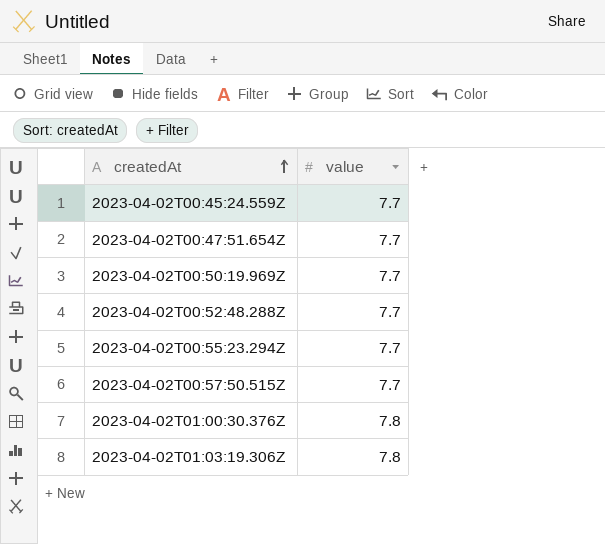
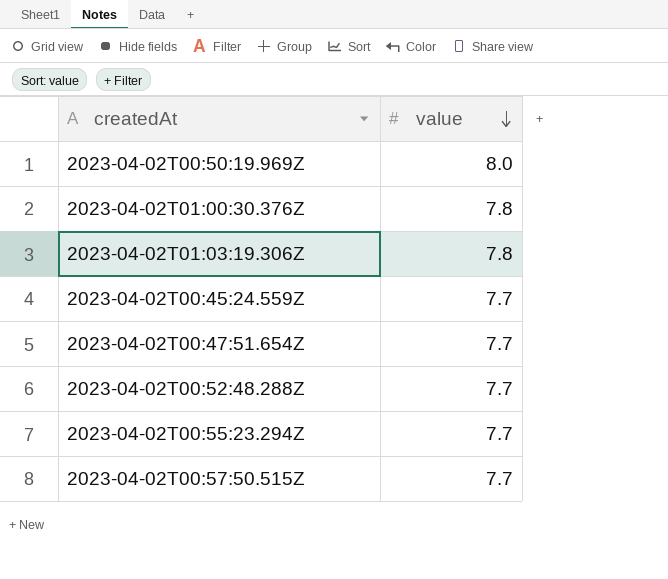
row order: createdAt ascending -> value descending
2023-04-02T00:50:19.969Z | value: 7.7 -> 8.0

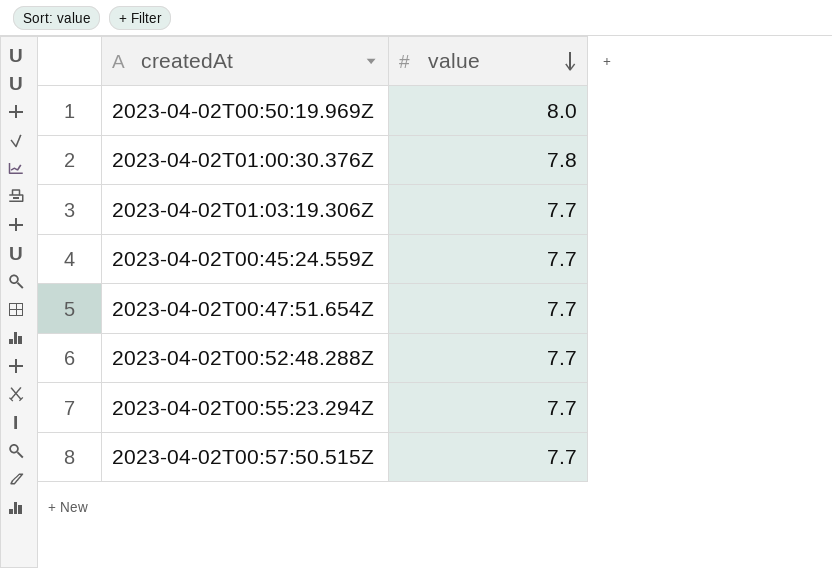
2023-04-02T01:03:19.306Z | value: 7.8 -> 7.7

